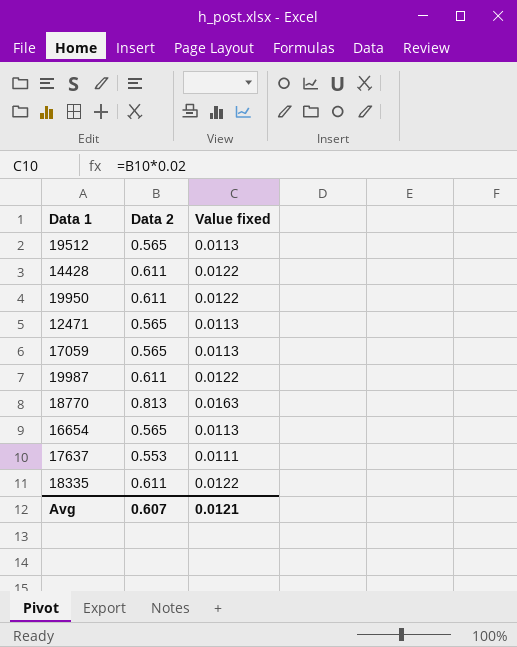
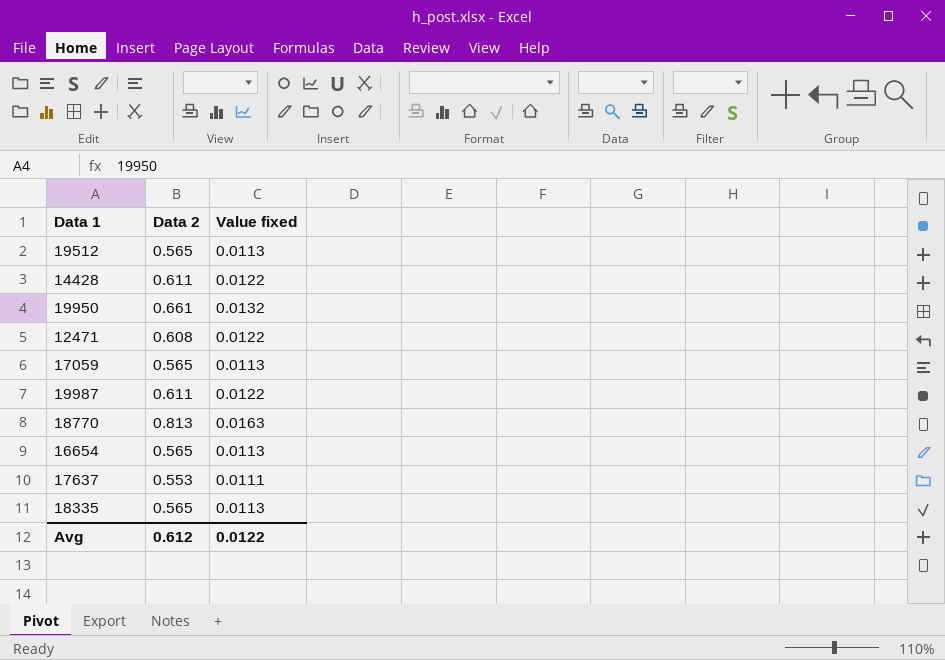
19950 | Data 2: 0.611 -> 0.661
19950 | Value fixed: 0.0122 -> 0.0132
12471 | Data 2: 0.565 -> 0.608
12471 | Value fixed: 0.0113 -> 0.0122
18335 | Data 2: 0.611 -> 0.565
18335 | Value fixed: 0.0122 -> 0.0113
Avg | Data 2: 0.607 -> 0.612
Avg | Value fixed: 0.0121 -> 0.0122

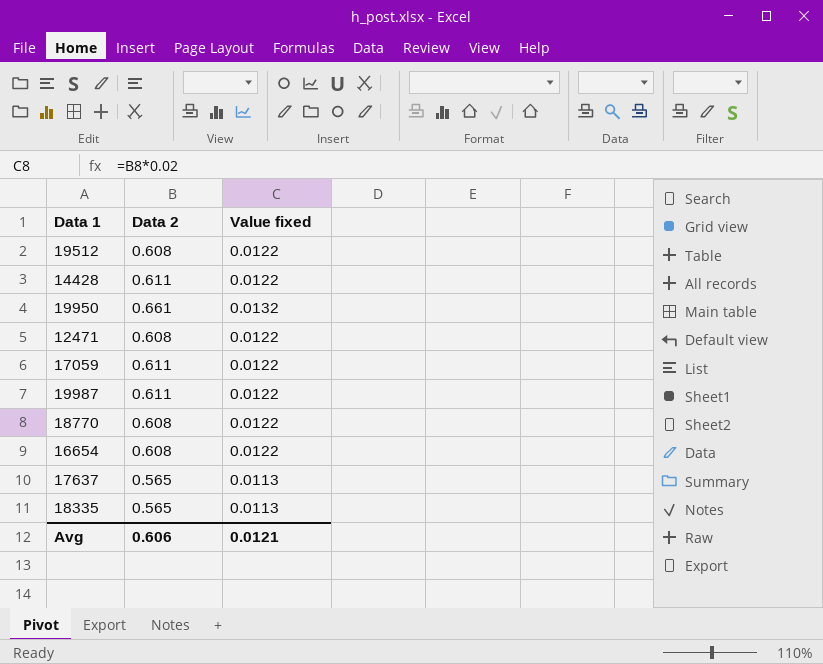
19512 | Data 2: 0.565 -> 0.608
19512 | Value fixed: 0.0113 -> 0.0122
17059 | Data 2: 0.565 -> 0.611
17059 | Value fixed: 0.0113 -> 0.0122
18770 | Data 2: 0.813 -> 0.608
18770 | Value fixed: 0.0163 -> 0.0122
16654 | Data 2: 0.565 -> 0.608
16654 | Value fixed: 0.0113 -> 0.0122
17637 | Data 2: 0.553 -> 0.565
17637 | Value fixed: 0.0111 -> 0.0113
Avg | Data 2: 0.612 -> 0.606
Avg | Value fixed: 0.0122 -> 0.0121

